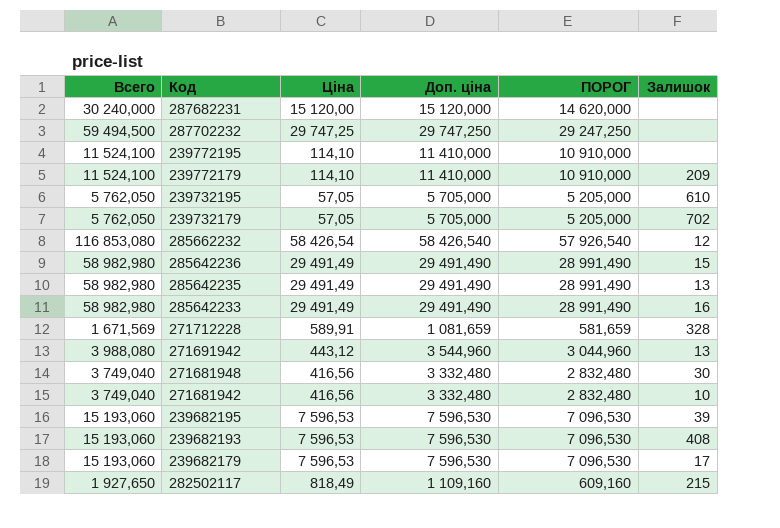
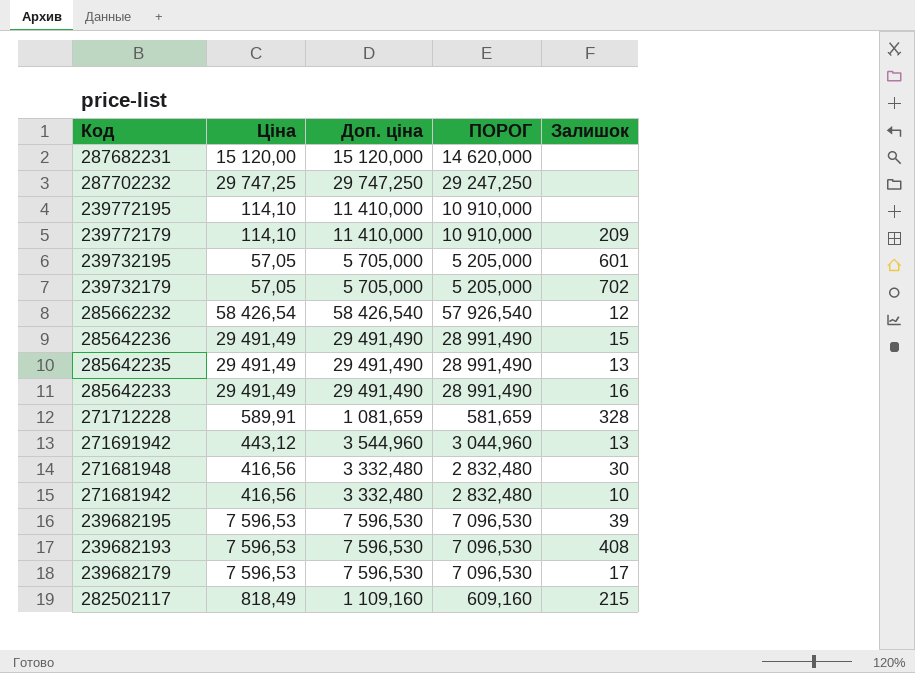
column Всего | formula: [Ціна] + [Доп. ціна] -> none
239732195 | Залишок: 610 -> 601

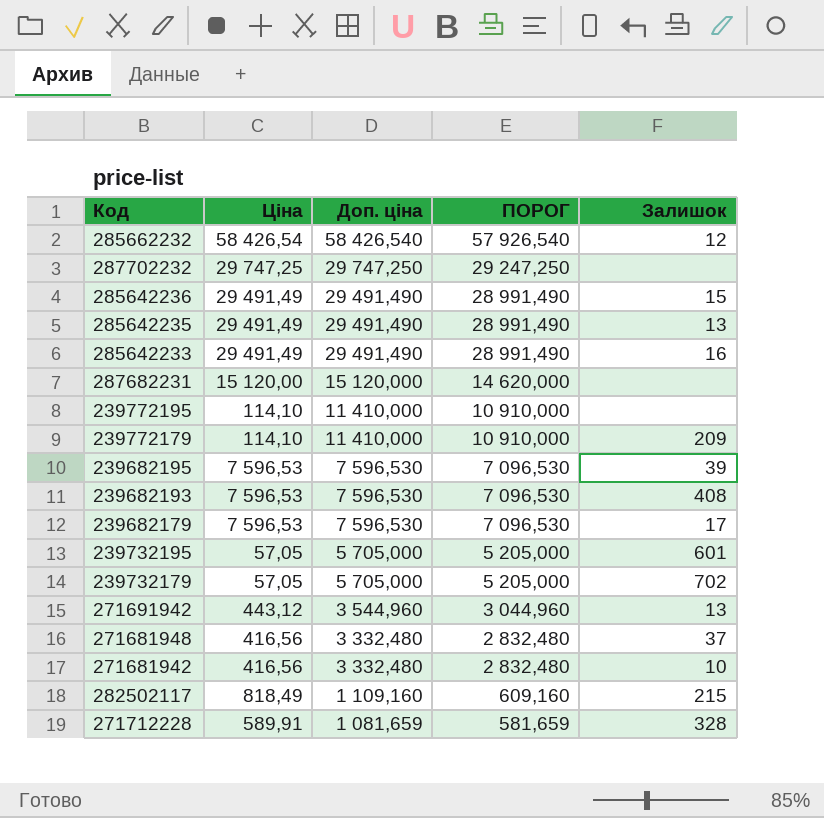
row order: none -> Доп. ціна descending
271681948 | Залишок: 30 -> 37

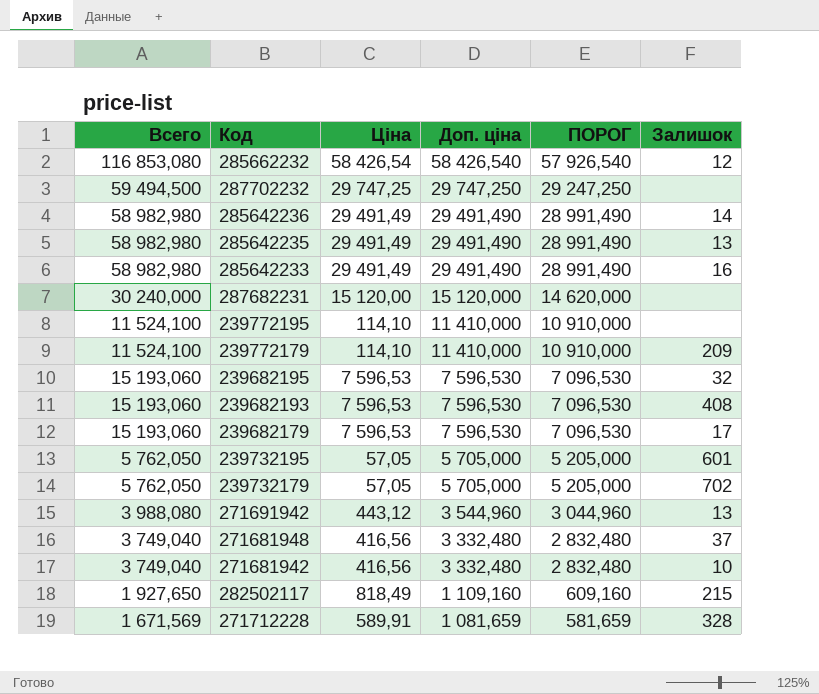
column Всего | formula: none -> [Ціна] + [Доп. ціна]
285642236 | Залишок: 15 -> 14
239682195 | Залишок: 39 -> 32

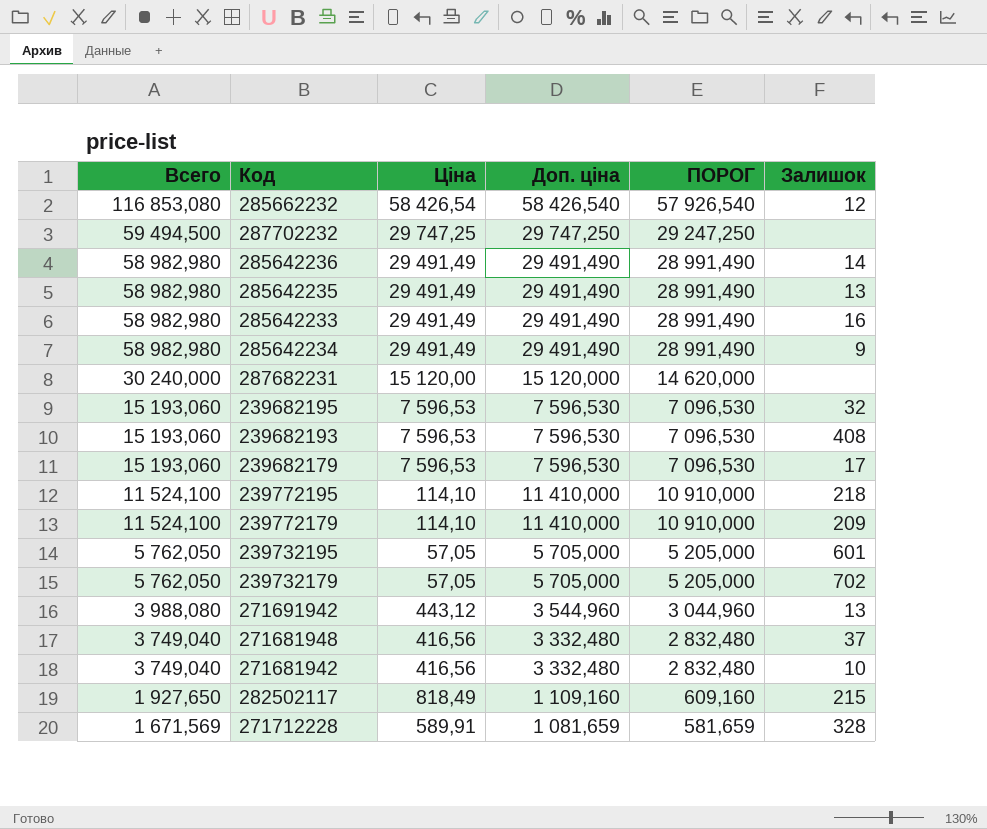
row order: Доп. ціна descending -> Всего descending
row 285642234: none -> 58 982,980 | 29 491,49 | 29 491,490 | 28 991,490 | 9
239772195 | Залишок: none -> 218

